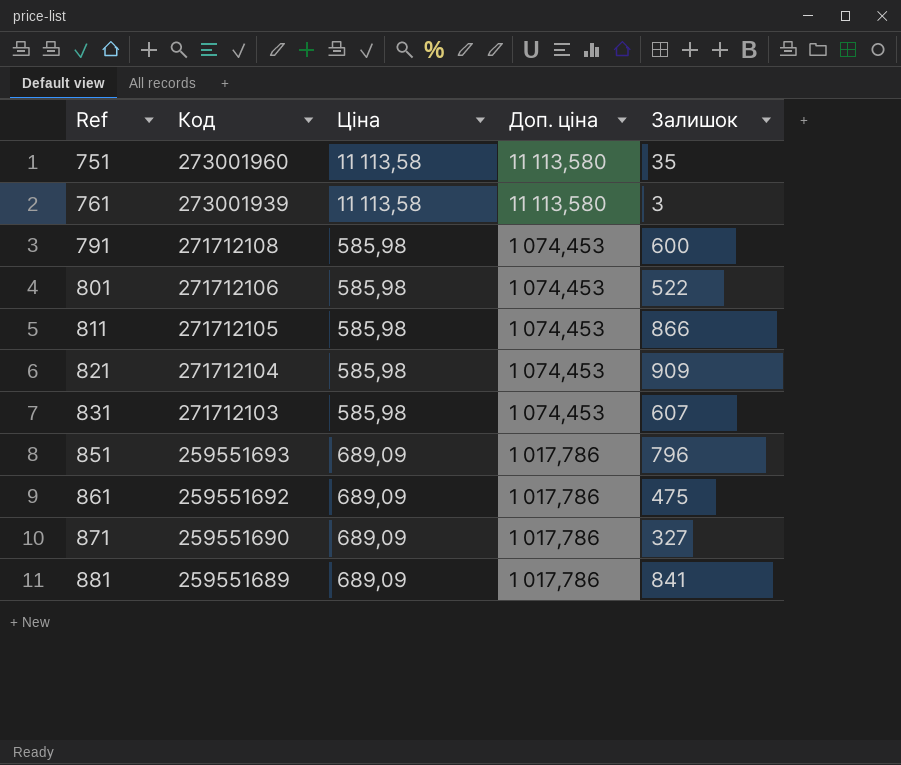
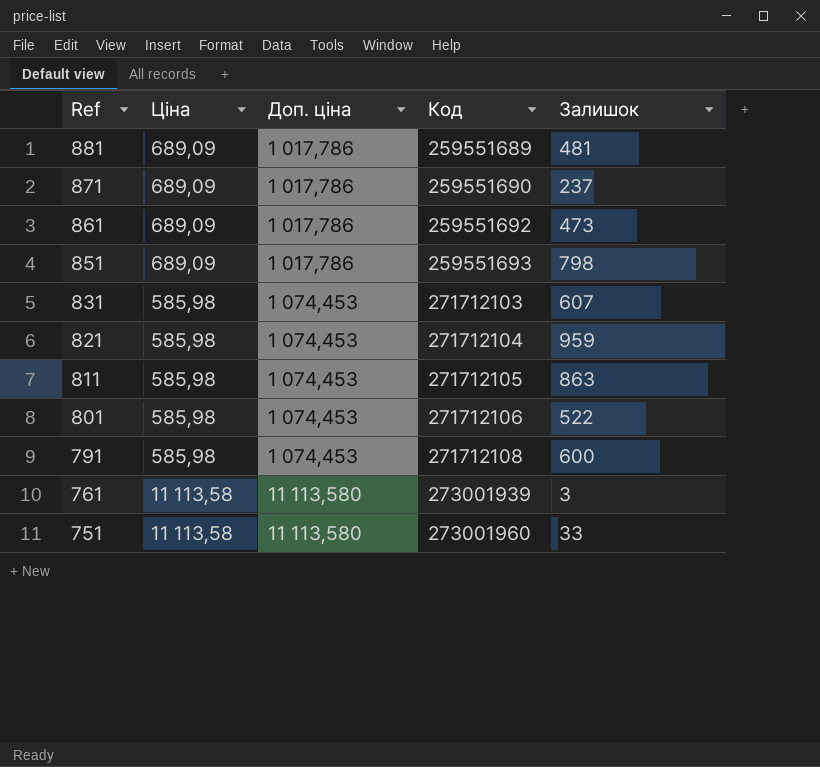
row order: Ref ascending -> Ref descending
column Код | position: 2 -> 4
881 | Залишок: 841 -> 481
871 | Залишок: 327 -> 237
861 | Залишок: 475 -> 473
851 | Залишок: 796 -> 798
821 | Залишок: 909 -> 959
811 | Залишок: 866 -> 863
751 | Залишок: 35 -> 33

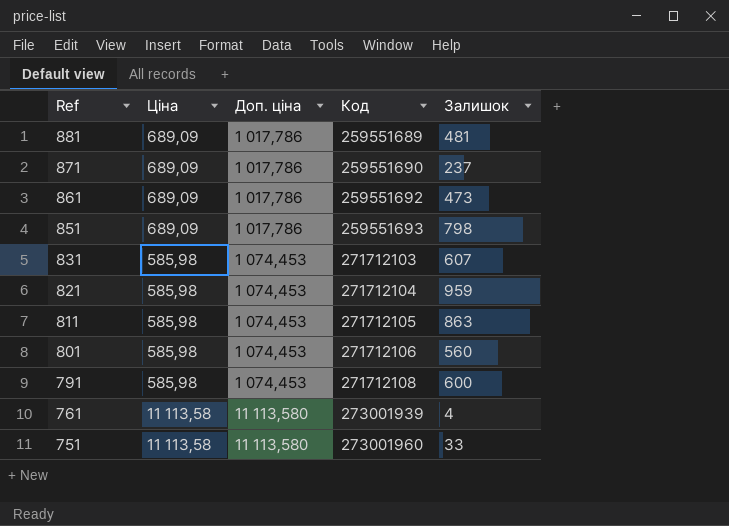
801 | Залишок: 522 -> 560
761 | Залишок: 3 -> 4

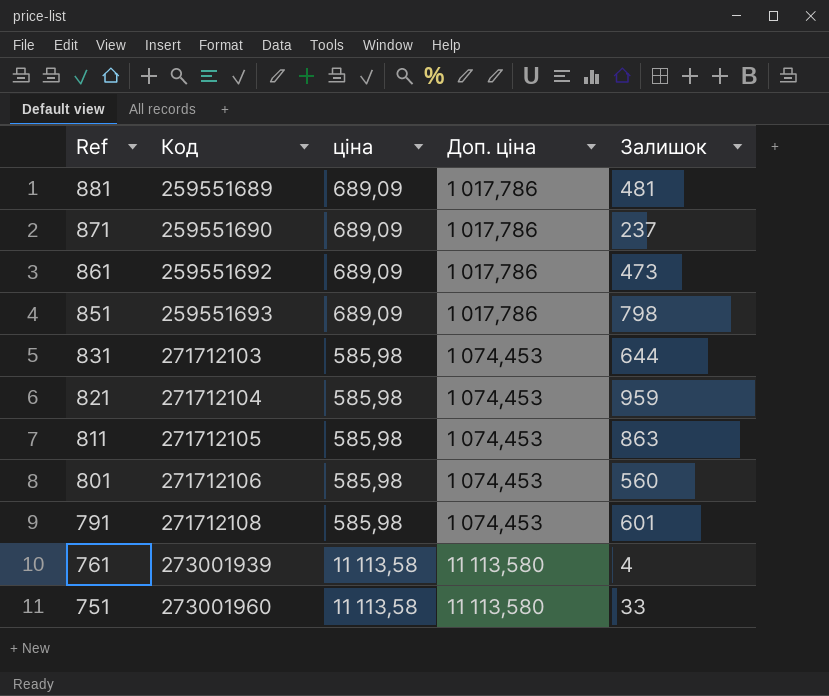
column Код | position: 4 -> 2
column name: Ціна -> ціна
831 | Залишок: 607 -> 644
791 | Залишок: 600 -> 601

